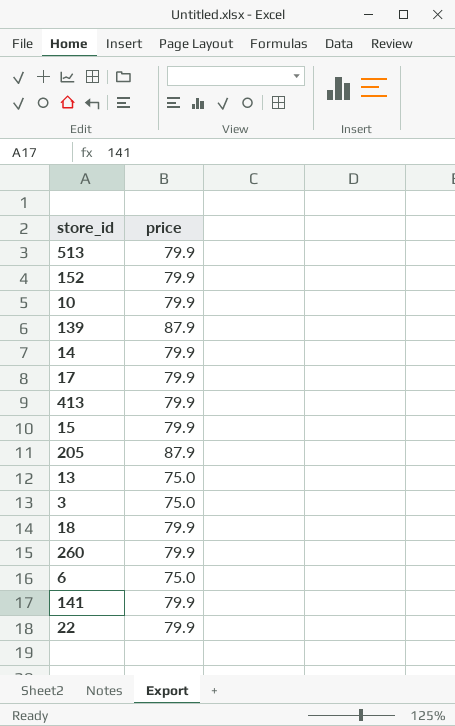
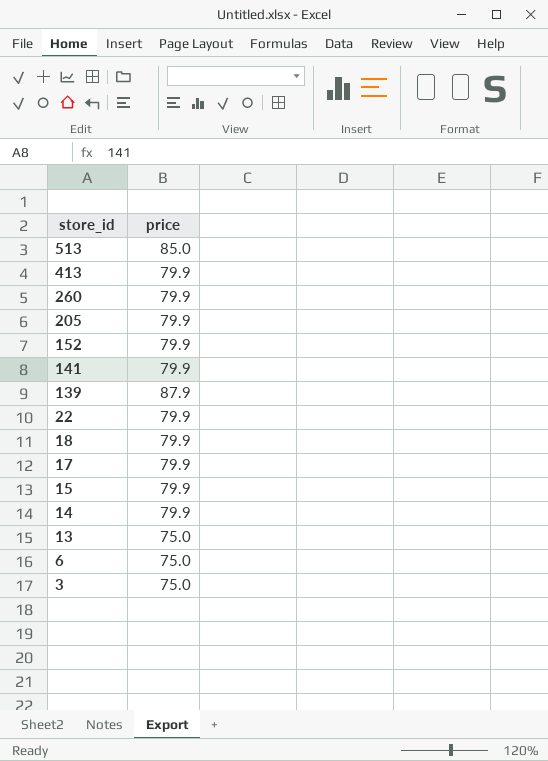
row order: none -> store_id descending
row 10: 79.9 -> none
513 | price: 79.9 -> 85.0
205 | price: 87.9 -> 79.9

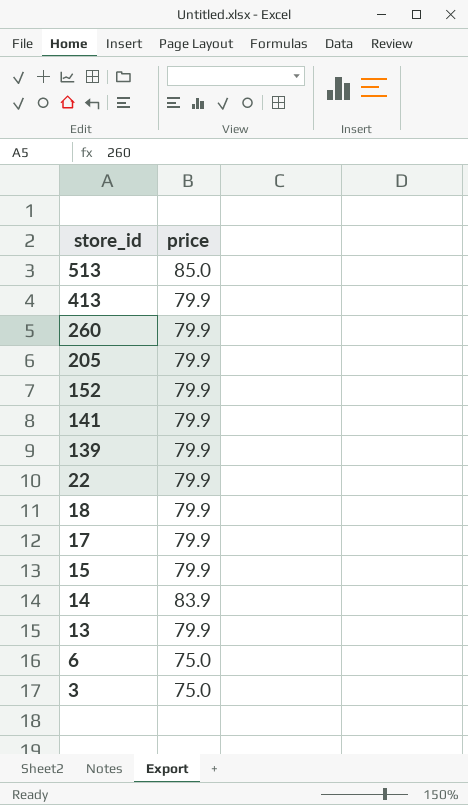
139 | price: 87.9 -> 79.9
14 | price: 79.9 -> 83.9
13 | price: 75.0 -> 79.9

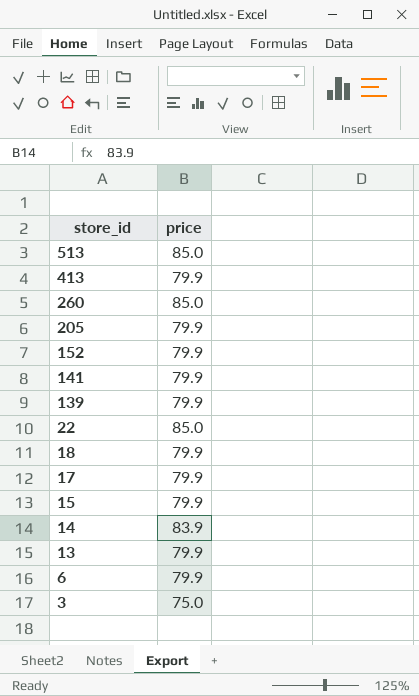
260 | price: 79.9 -> 85.0
22 | price: 79.9 -> 85.0
6 | price: 75.0 -> 79.9

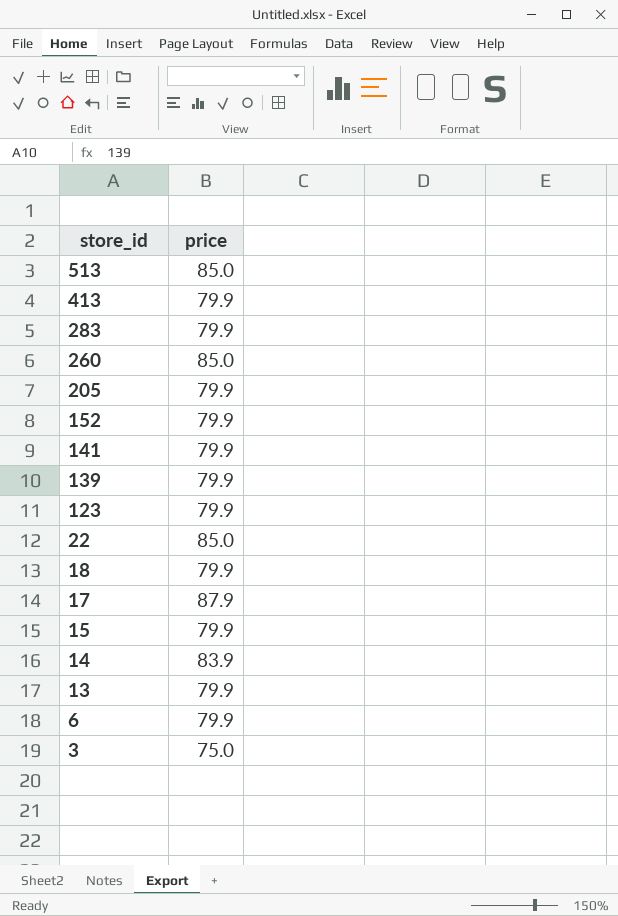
row 283: none -> 79.9
row 123: none -> 79.9
17 | price: 79.9 -> 87.9

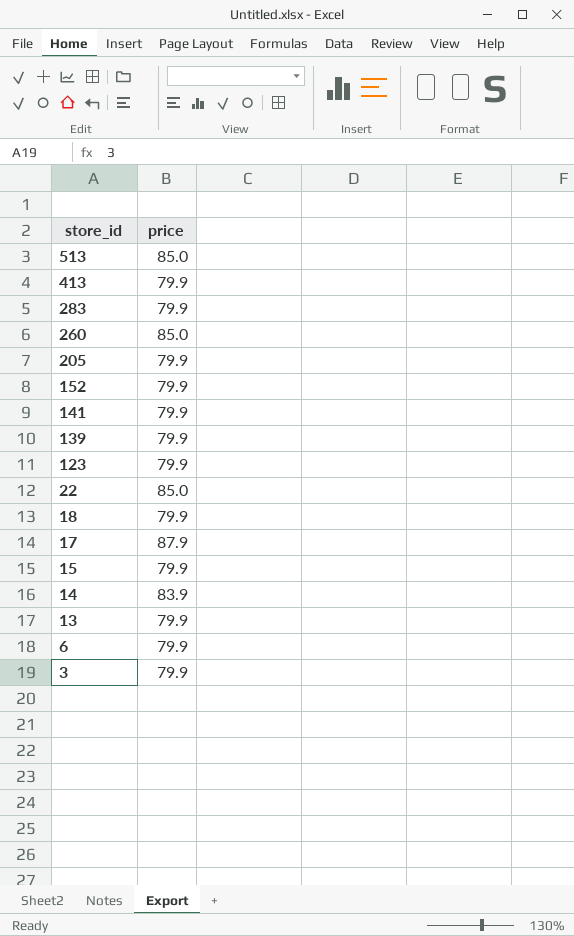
3 | price: 75.0 -> 79.9

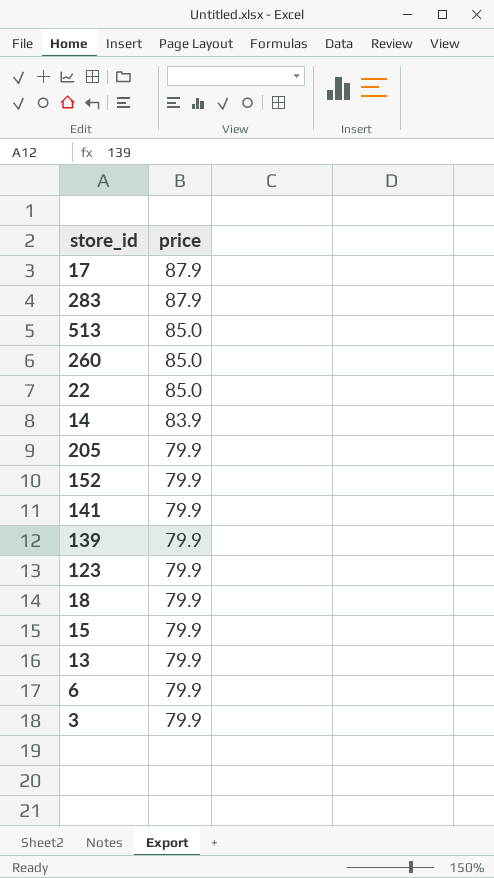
row order: store_id descending -> price descending
row 413: 79.9 -> none
283 | price: 79.9 -> 87.9

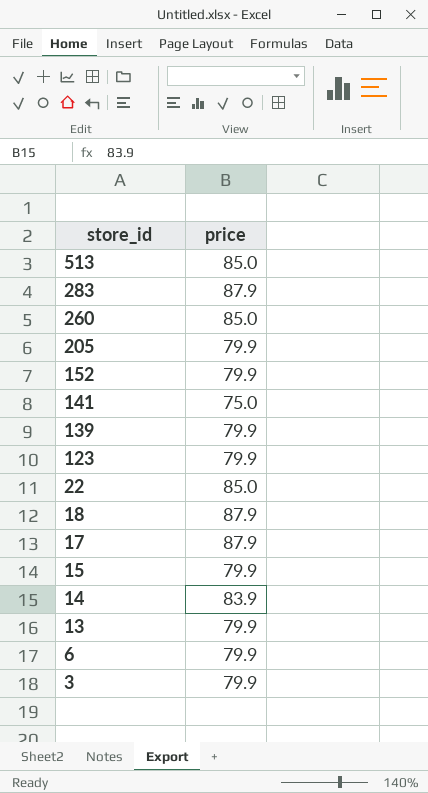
row order: price descending -> store_id descending
141 | price: 79.9 -> 75.0
18 | price: 79.9 -> 87.9

